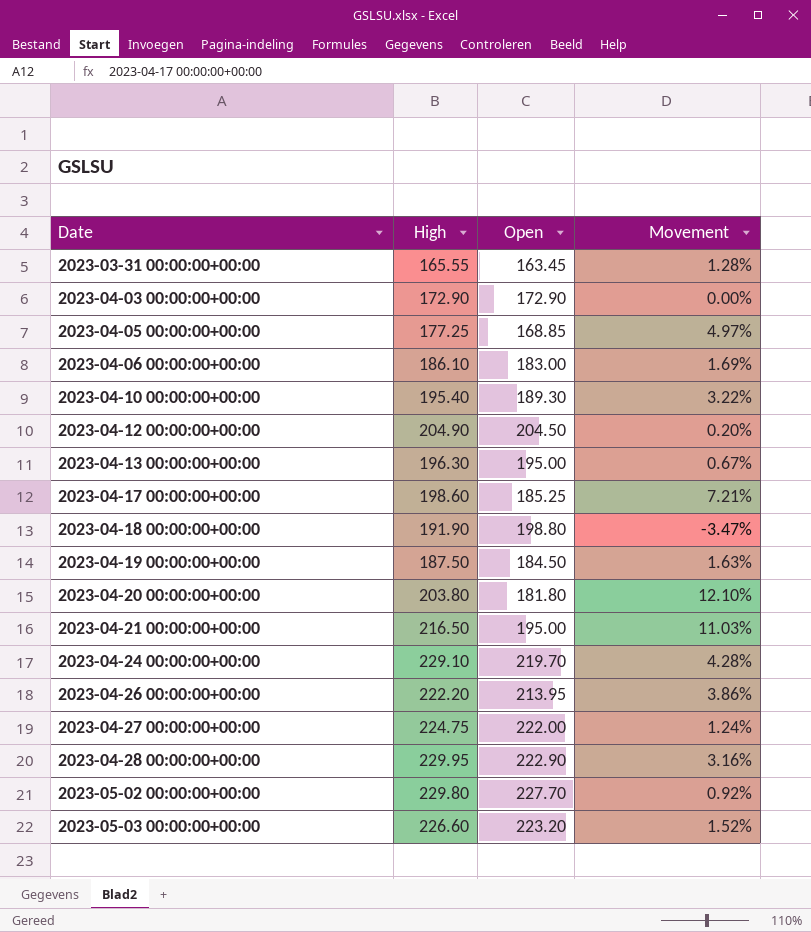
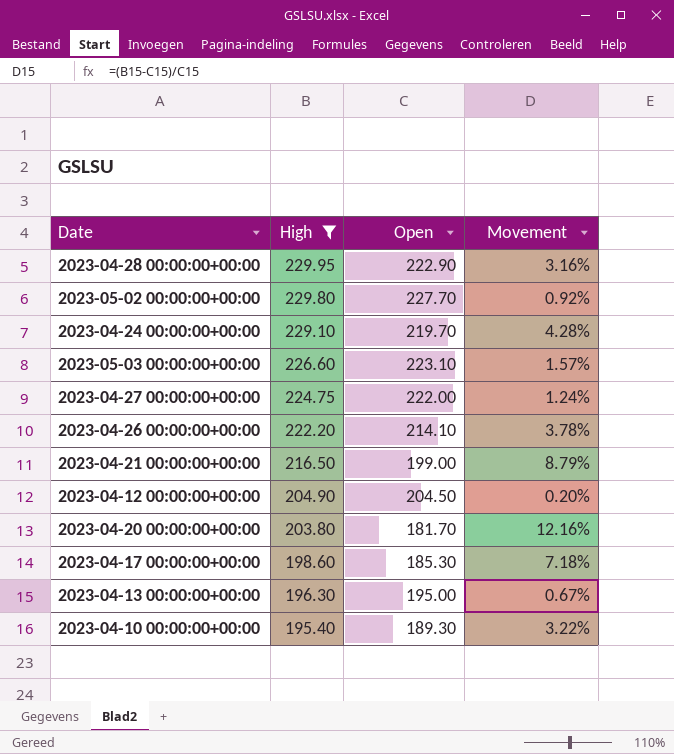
filter: none -> High >= 195.40
row order: Date ascending -> High descending
2023-05-03 00:00:00+00:00 | Open: 223.20 -> 223.10
2023-05-03 00:00:00+00:00 | Movement: 1.52% -> 1.57%
2023-04-26 00:00:00+00:00 | Open: 213.95 -> 214.10
2023-04-26 00:00:00+00:00 | Movement: 3.86% -> 3.78%
2023-04-21 00:00:00+00:00 | Open: 195.00 -> 199.00
2023-04-21 00:00:00+00:00 | Movement: 11.03% -> 8.79%
2023-04-20 00:00:00+00:00 | Open: 181.80 -> 181.70
2023-04-20 00:00:00+00:00 | Movement: 12.10% -> 12.16%
2023-04-17 00:00:00+00:00 | Open: 185.25 -> 185.30
2023-04-17 00:00:00+00:00 | Movement: 7.21% -> 7.18%

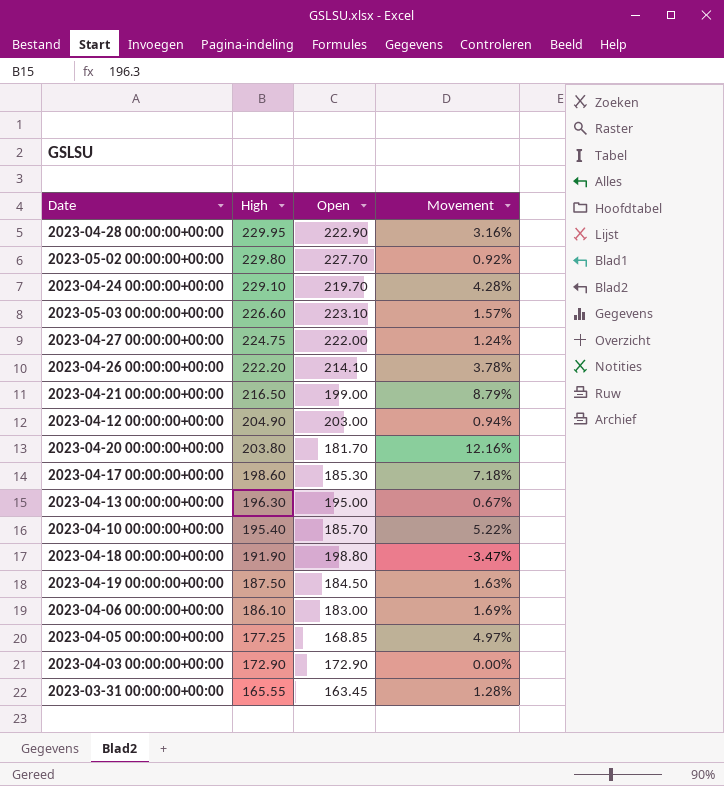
filter: High >= 195.40 -> none
2023-04-12 00:00:00+00:00 | Open: 204.50 -> 203.00
2023-04-12 00:00:00+00:00 | Movement: 0.20% -> 0.94%
2023-04-10 00:00:00+00:00 | Open: 189.30 -> 185.70
2023-04-10 00:00:00+00:00 | Movement: 3.22% -> 5.22%

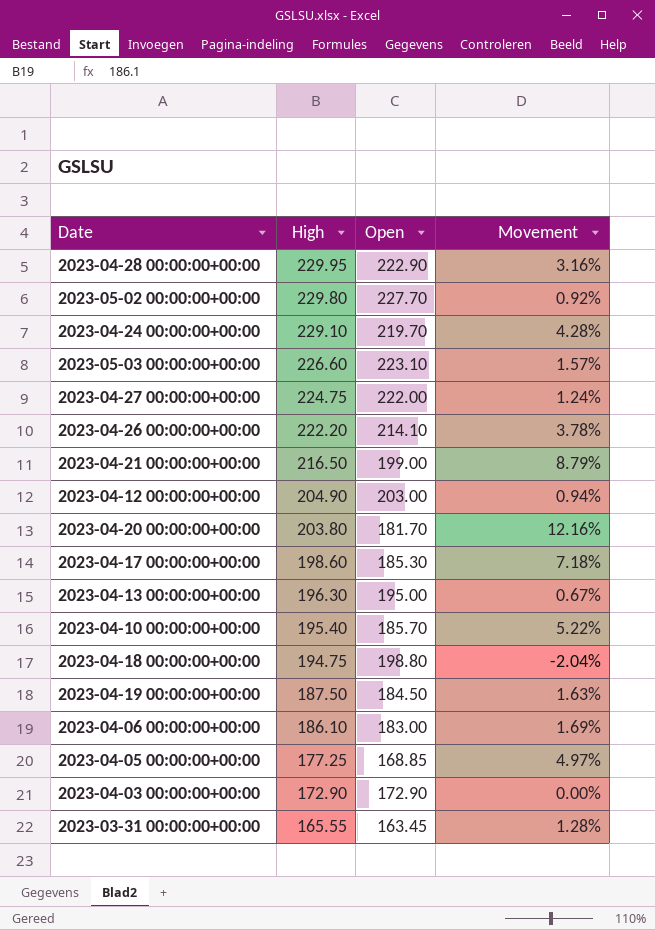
2023-04-18 00:00:00+00:00 | High: 191.90 -> 194.75
2023-04-18 00:00:00+00:00 | Movement: -3.47% -> -2.04%

